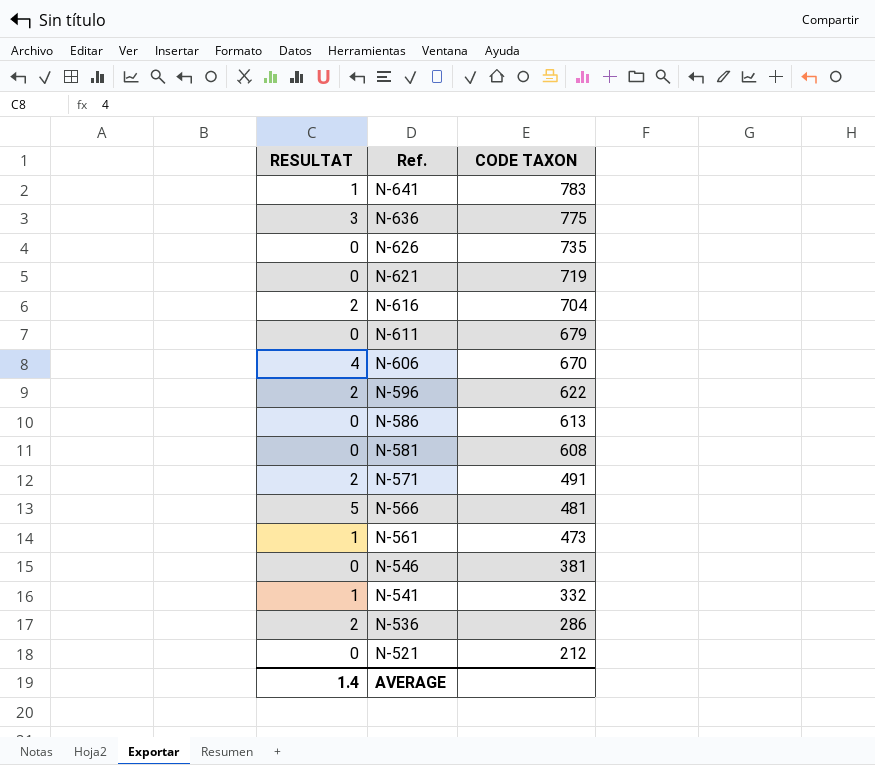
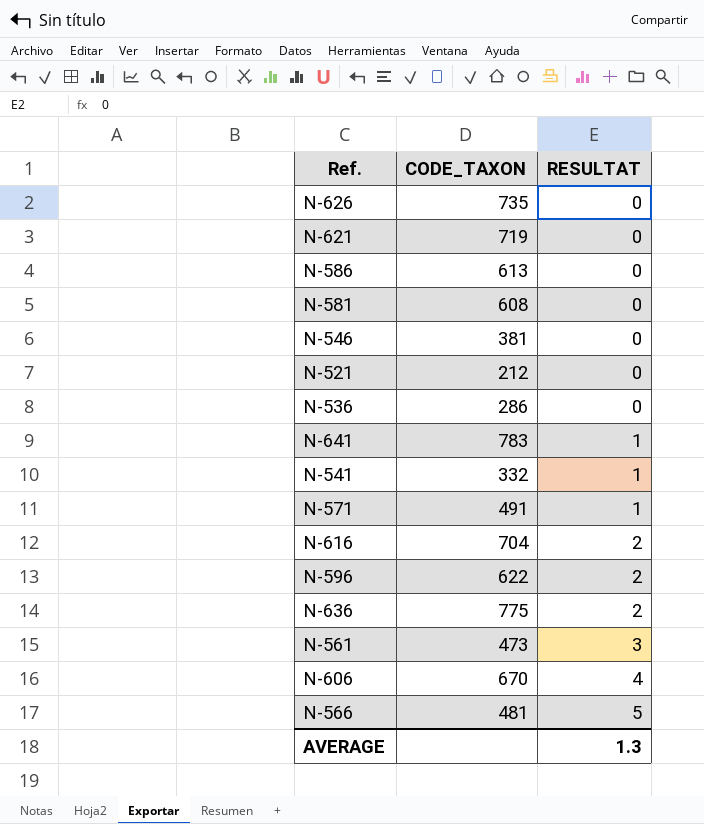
row order: Ref. descending -> RESULTAT ascending
column name: CODE TAXON -> CODE_TAXON
column RESULTAT | position: 1 -> 3
row N-611: 0 | 679 -> none
N-536 | RESULTAT: 2 -> 0
N-571 | RESULTAT: 2 -> 1
N-636 | RESULTAT: 3 -> 2
N-561 | RESULTAT: 1 -> 3
AVERAGE | RESULTAT: 1.4 -> 1.3

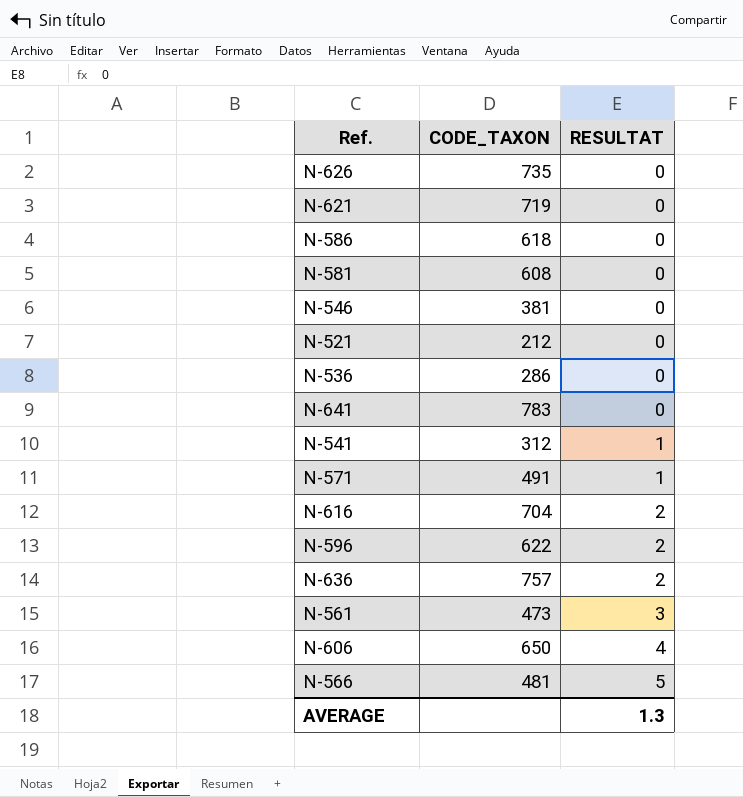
N-586 | CODE_TAXON: 613 -> 618
N-641 | RESULTAT: 1 -> 0
N-541 | CODE_TAXON: 332 -> 312
N-636 | CODE_TAXON: 775 -> 757
N-606 | CODE_TAXON: 670 -> 650

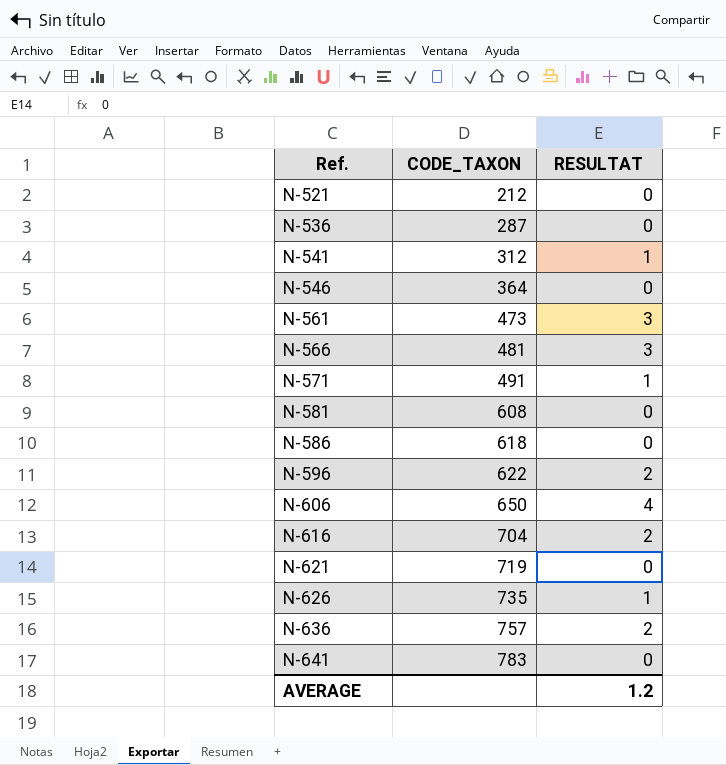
row order: RESULTAT ascending -> Ref. ascending
N-536 | CODE_TAXON: 286 -> 287
N-546 | CODE_TAXON: 381 -> 364
N-566 | RESULTAT: 5 -> 3
N-626 | RESULTAT: 0 -> 1
AVERAGE | RESULTAT: 1.3 -> 1.2

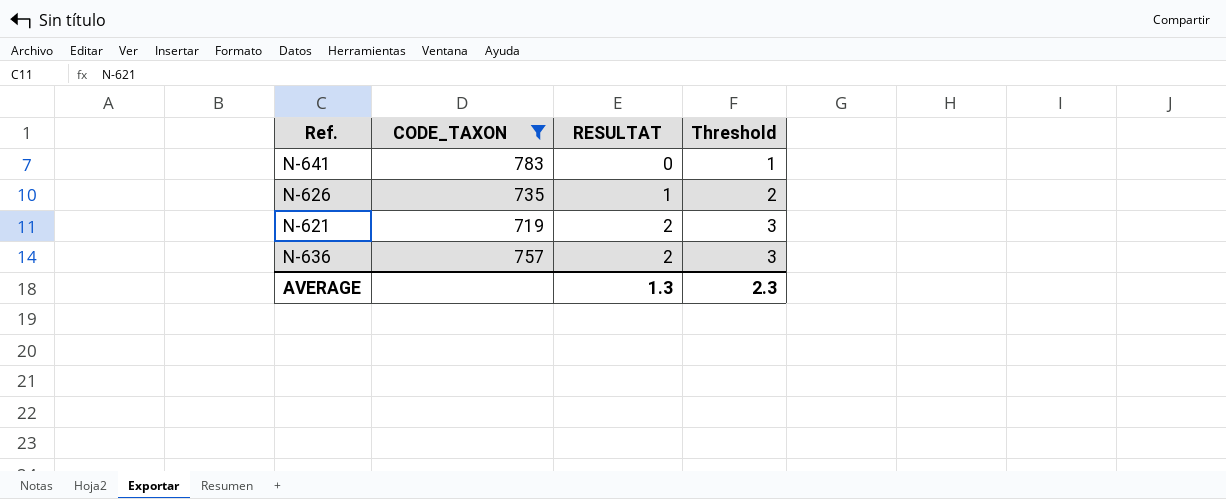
filter: none -> CODE_TAXON >= 719
row order: Ref. ascending -> RESULTAT ascending
column Threshold | formula: none -> [RESULTAT] + 1
N-621 | RESULTAT: 0 -> 2
AVERAGE | RESULTAT: 1.2 -> 1.3

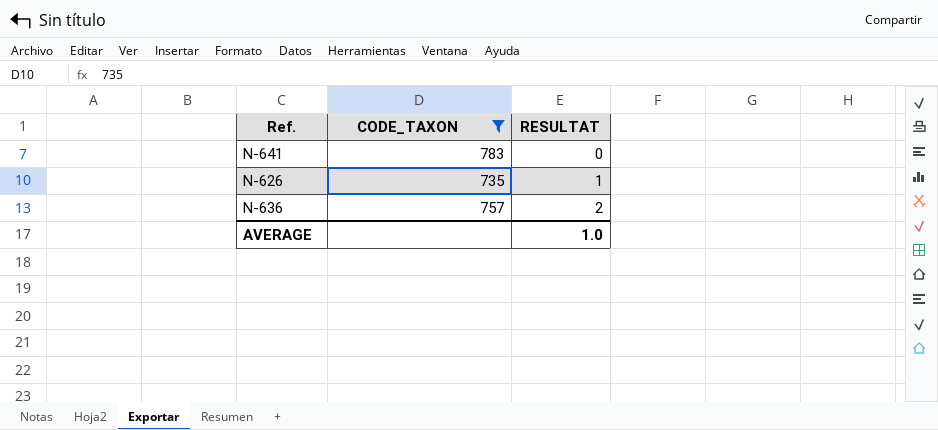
column Threshold | formula: [RESULTAT] + 1 -> none
row N-621: 719 | 2 | 3 -> none
AVERAGE | RESULTAT: 1.3 -> 1.0

